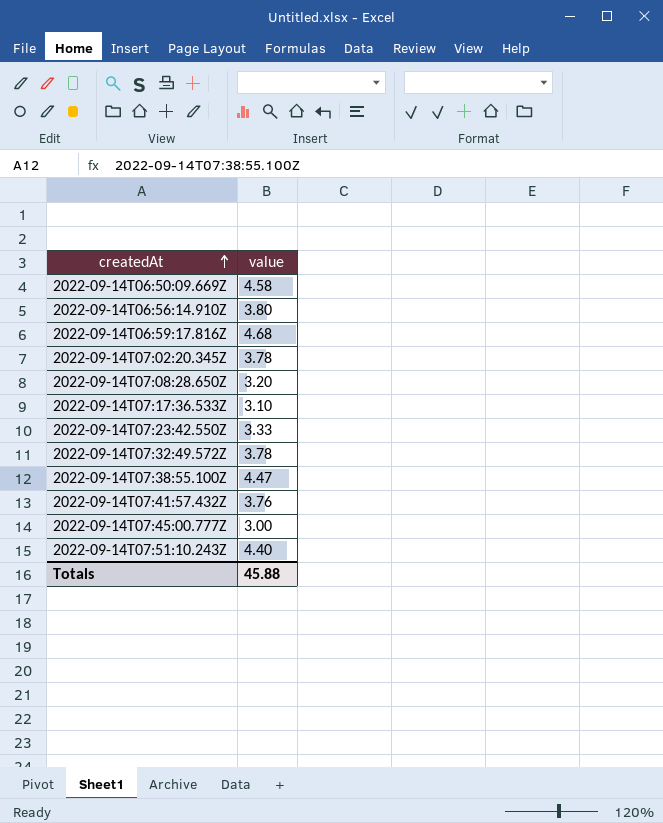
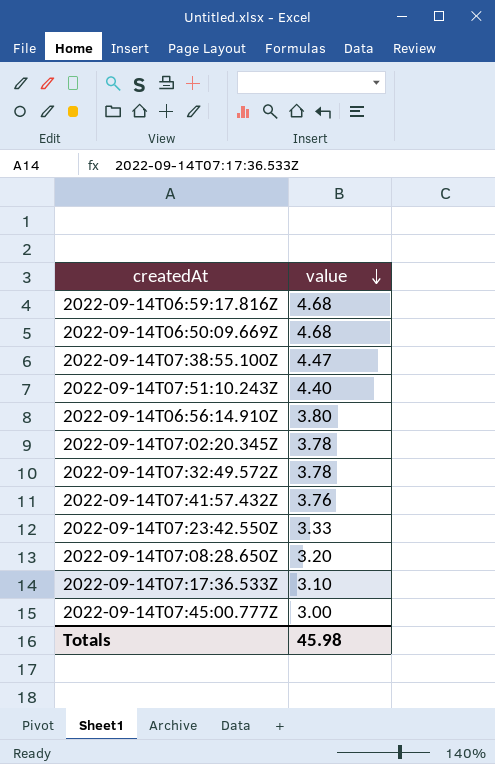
row order: createdAt ascending -> value descending
2022-09-14T06:50:09.669Z | value: 4.58 -> 4.68
Totals | value: 45.88 -> 45.98

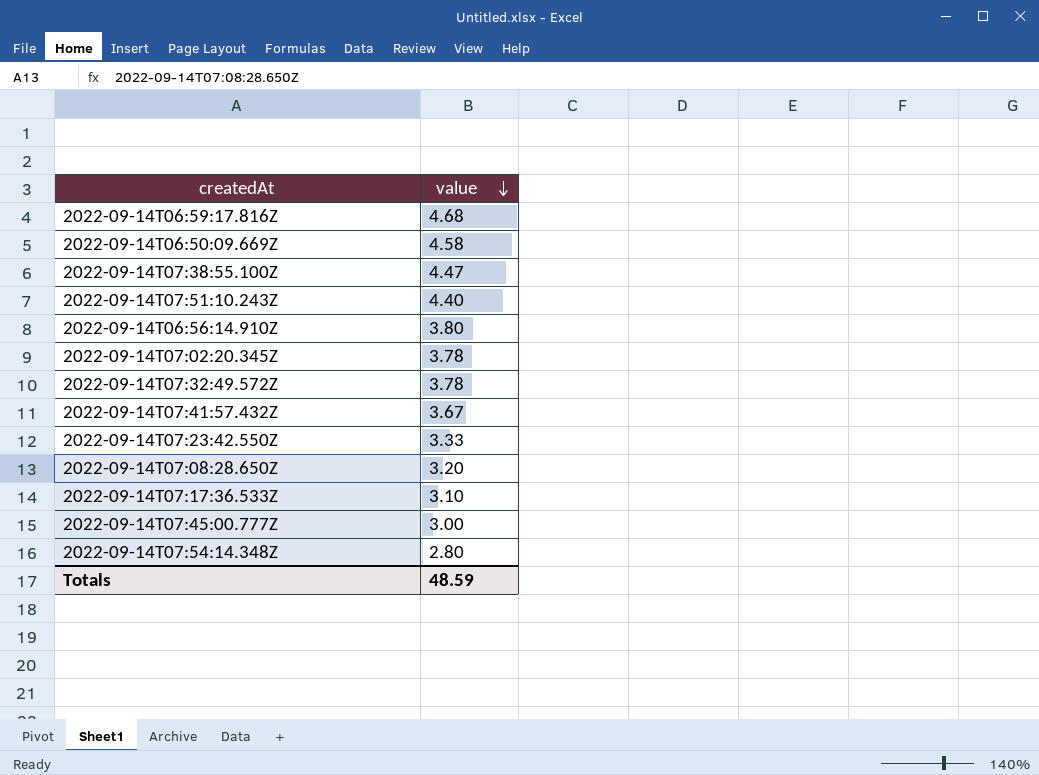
2022-09-14T06:50:09.669Z | value: 4.68 -> 4.58
2022-09-14T07:41:57.432Z | value: 3.76 -> 3.67
row 2022-09-14T07:54:14.348Z: none -> 2.80
Totals | value: 45.98 -> 48.59

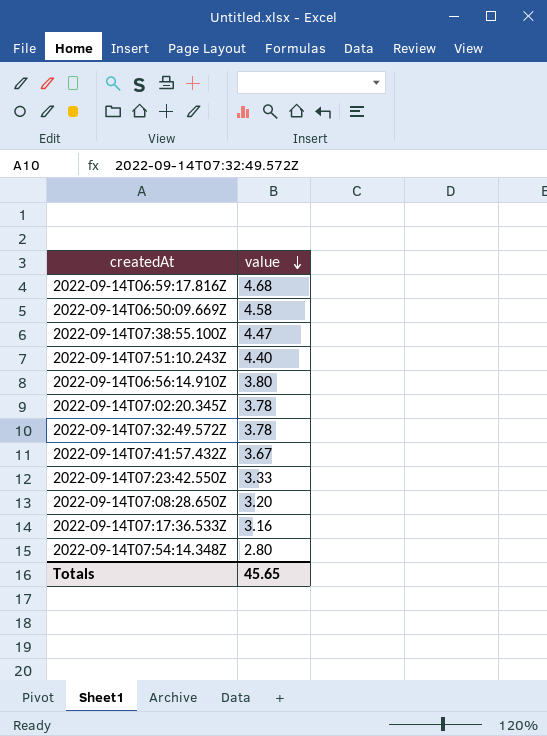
row 2022-09-14T07:45:00.777Z: 3.00 -> none
2022-09-14T07:17:36.533Z | value: 3.10 -> 3.16
Totals | value: 48.59 -> 45.65

